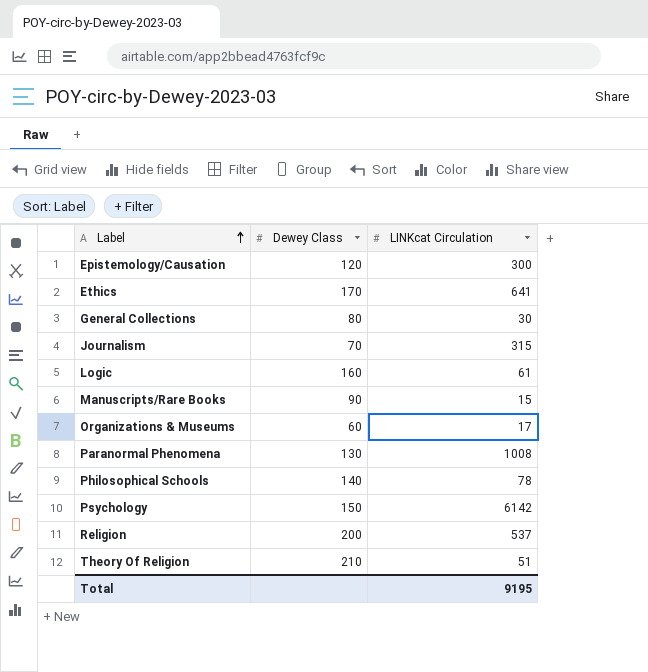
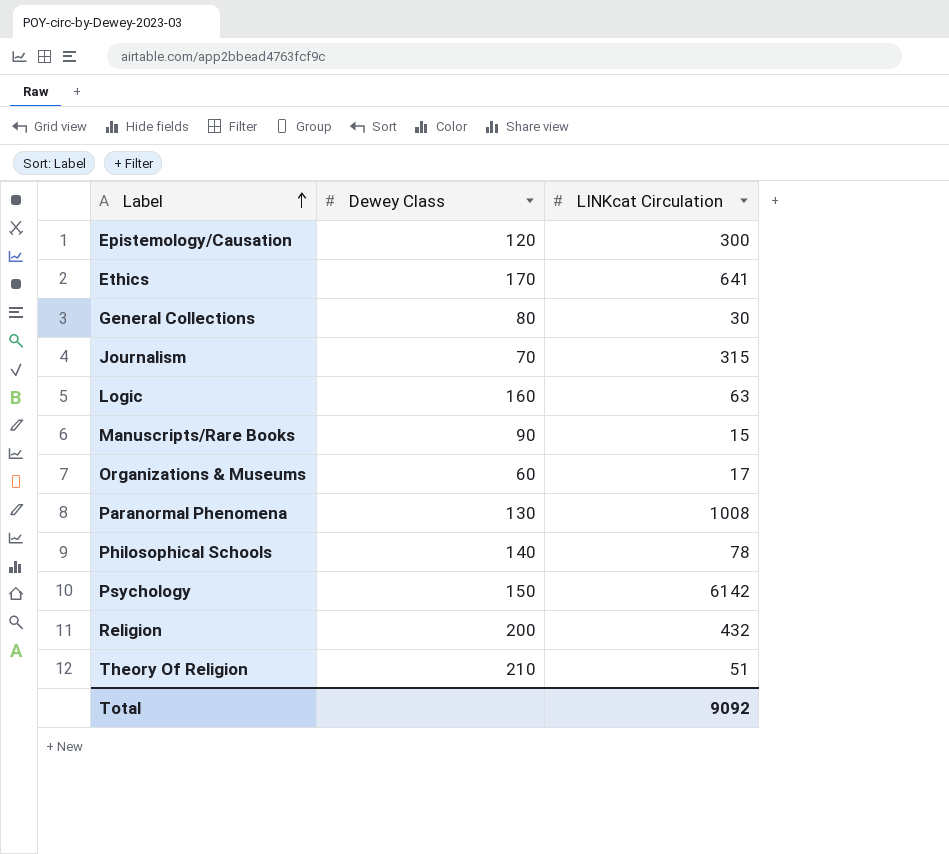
Logic | LINKcat Circulation: 61 -> 63
Religion | LINKcat Circulation: 537 -> 432
Total | LINKcat Circulation: 9195 -> 9092

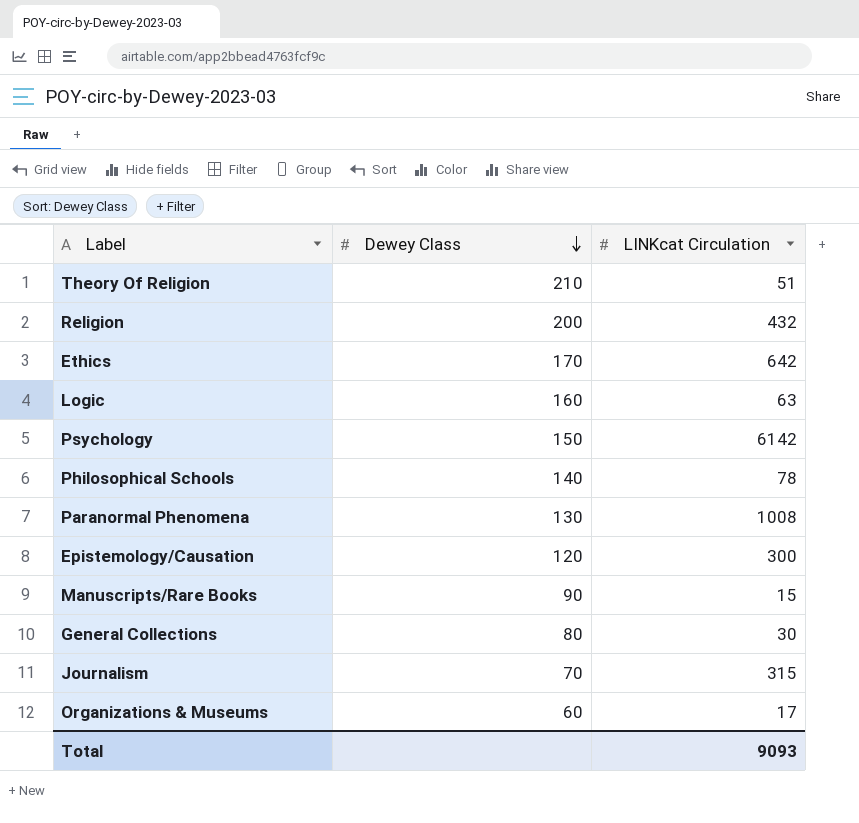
row order: Label ascending -> Dewey Class descending
Ethics | LINKcat Circulation: 641 -> 642
Total | LINKcat Circulation: 9092 -> 9093

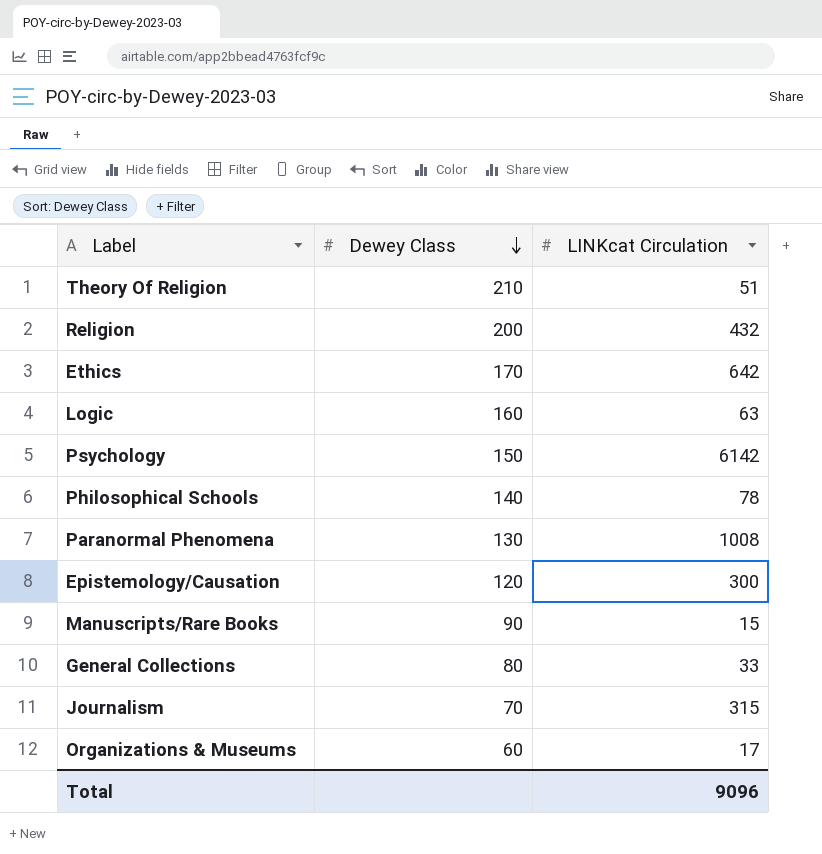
General Collections | LINKcat Circulation: 30 -> 33
Total | LINKcat Circulation: 9093 -> 9096

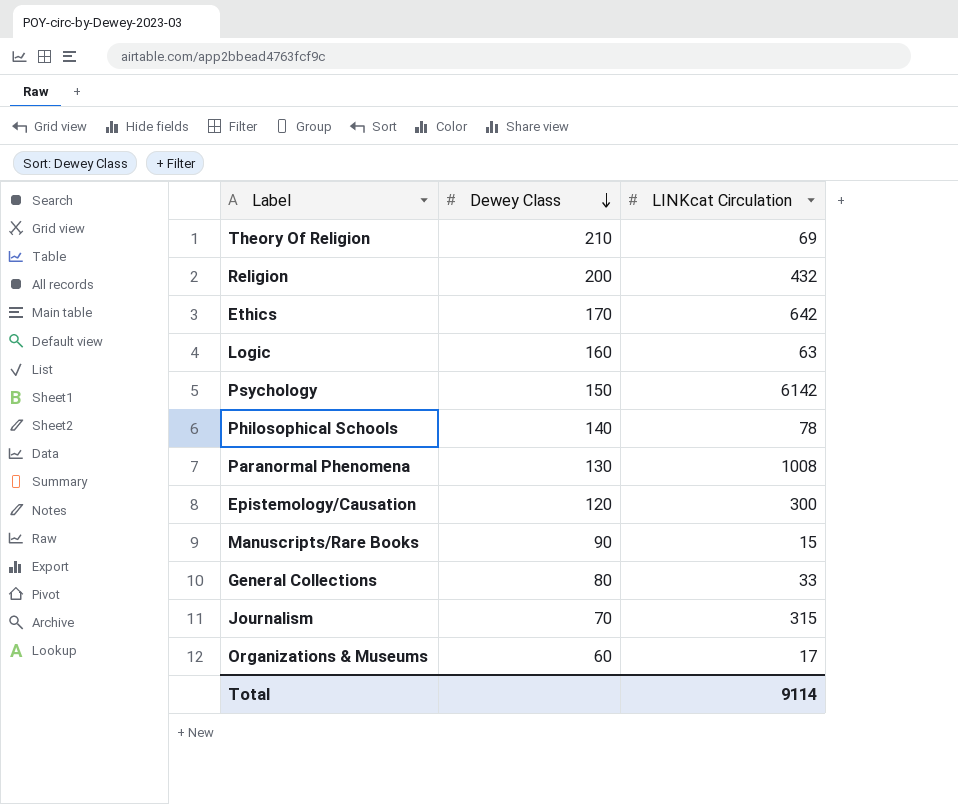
Theory Of Religion | LINKcat Circulation: 51 -> 69
Total | LINKcat Circulation: 9096 -> 9114

